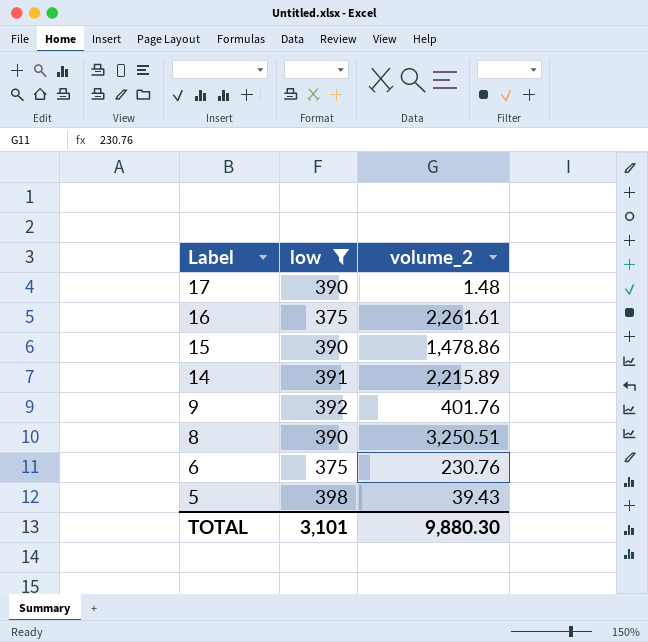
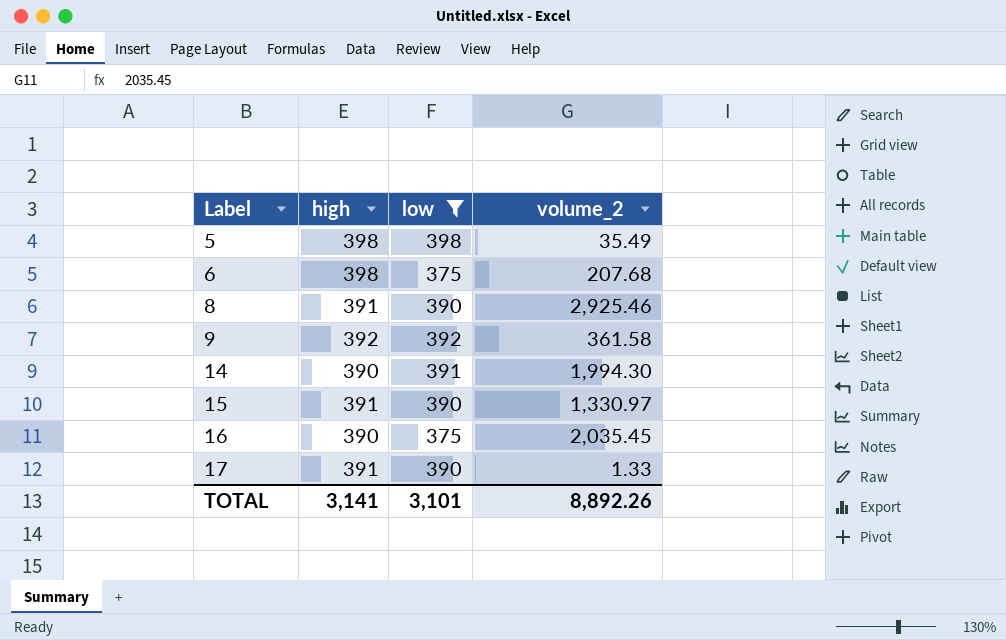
row order: Label descending -> Label ascending
column high | position: none -> 2
5 | volume_2: 39.43 -> 35.49
6 | volume_2: 230.76 -> 207.68
8 | volume_2: 3,250.51 -> 2,925.46
9 | volume_2: 401.76 -> 361.58
14 | volume_2: 2,215.89 -> 1,994.30
15 | volume_2: 1,478.86 -> 1,330.97
16 | volume_2: 2,261.61 -> 2,035.45
17 | volume_2: 1.48 -> 1.33
TOTAL | volume_2: 9,880.30 -> 8,892.26

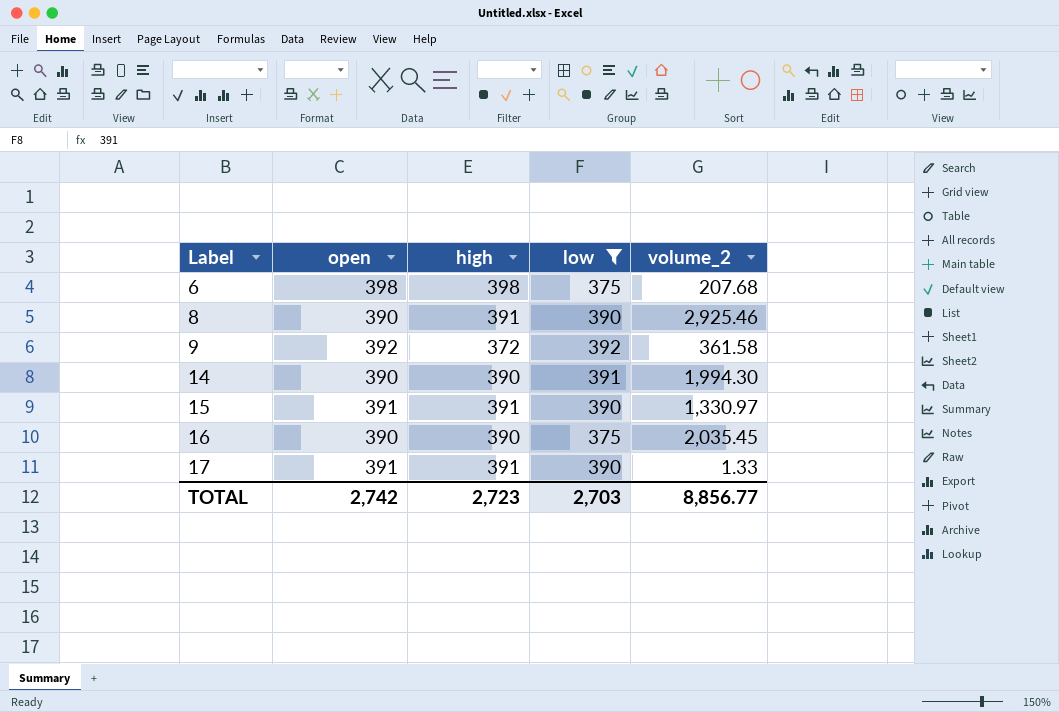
column open | position: none -> 2
row 5: 398 | 398 | 35.49 -> none
9 | high: 392 -> 372
TOTAL | high: 3,141 -> 2,723
TOTAL | low: 3,101 -> 2,703
TOTAL | volume_2: 8,892.26 -> 8,856.77

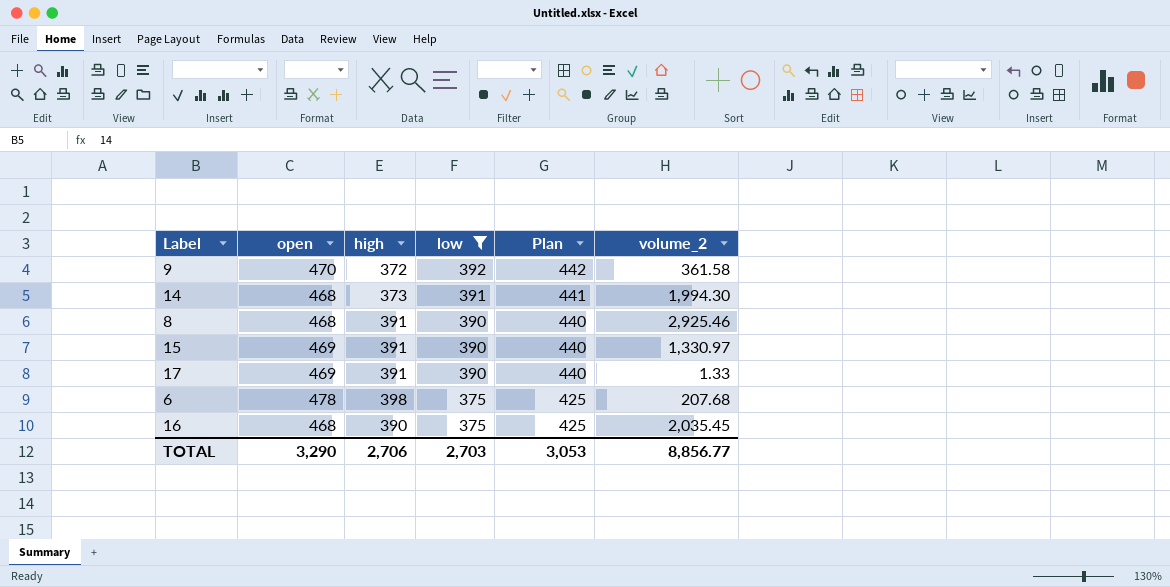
row order: Label ascending -> low descending
column Plan | formula: none -> [low] + 50
9 | open: 392 -> 470
14 | open: 390 -> 468
14 | high: 390 -> 373
8 | open: 390 -> 468
15 | open: 391 -> 469
17 | open: 391 -> 469
6 | open: 398 -> 478
16 | open: 390 -> 468
TOTAL | open: 2,742 -> 3,290
TOTAL | high: 2,723 -> 2,706

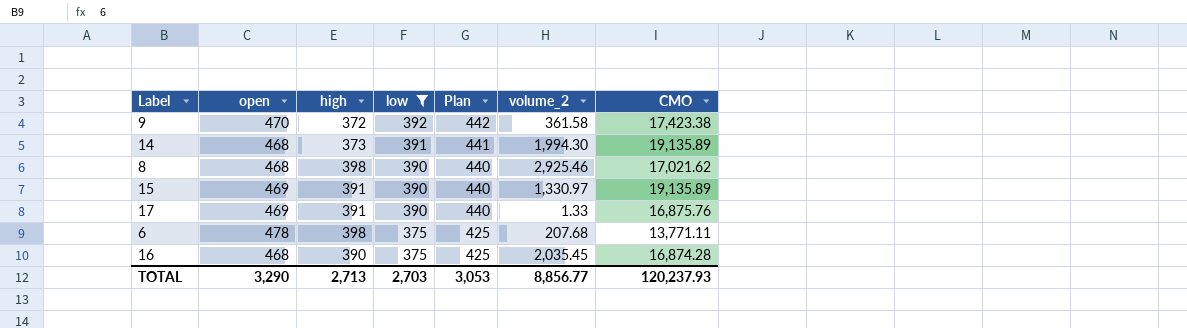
column CMO | position: none -> 7
8 | high: 391 -> 398
TOTAL | high: 2,706 -> 2,713

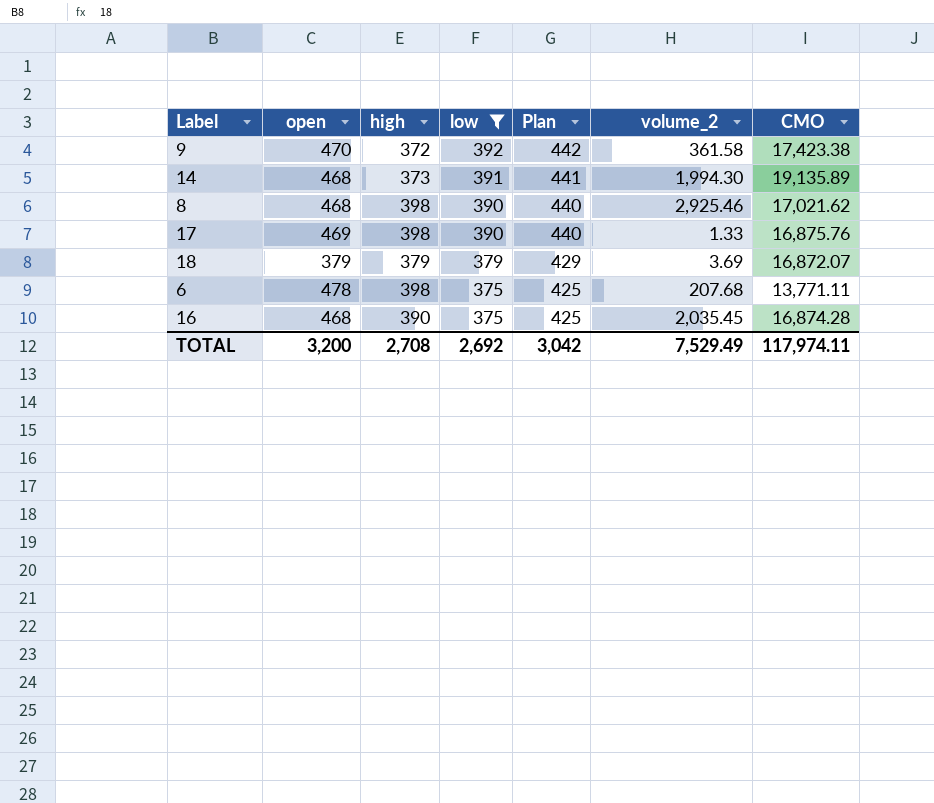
row 15: 469 | 391 | 390 | 440 | 1,330.97 | 19,135.89 -> none
17 | high: 391 -> 398
row 18: none -> 379 | 379 | 379 | 429 | 3.69 | 16,872.07
TOTAL | open: 3,290 -> 3,200
TOTAL | high: 2,713 -> 2,708
TOTAL | low: 2,703 -> 2,692
TOTAL | Plan: 3,053 -> 3,042
TOTAL | volume_2: 8,856.77 -> 7,529.49
TOTAL | CMO: 120,237.93 -> 117,974.11

